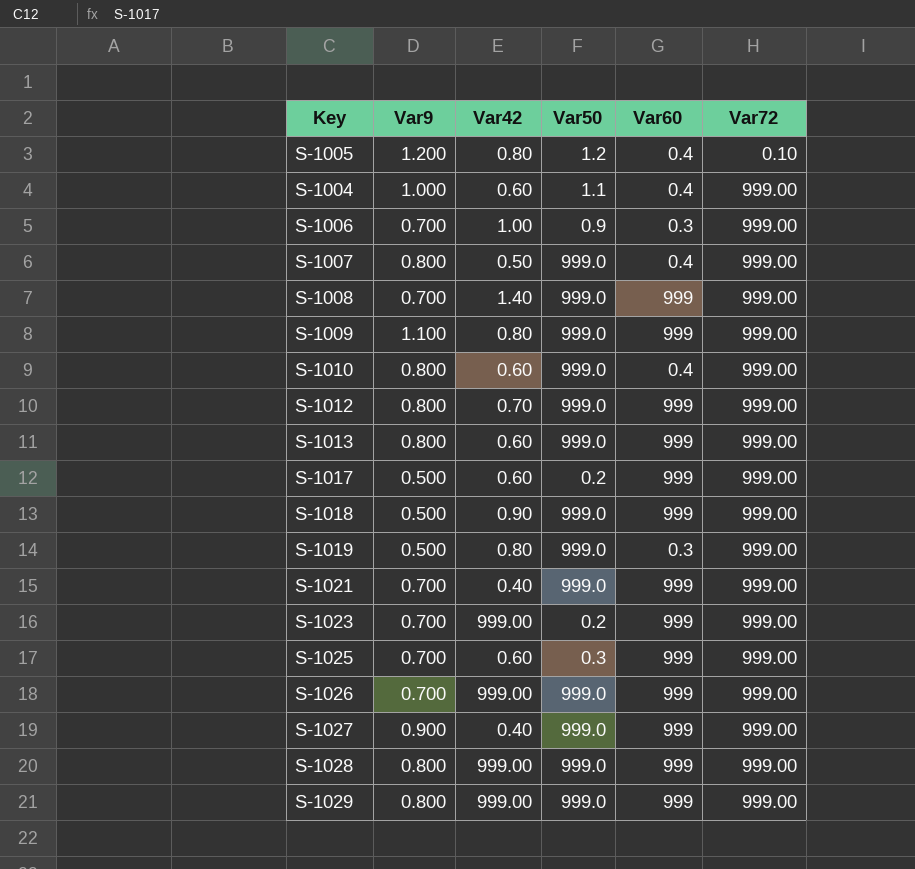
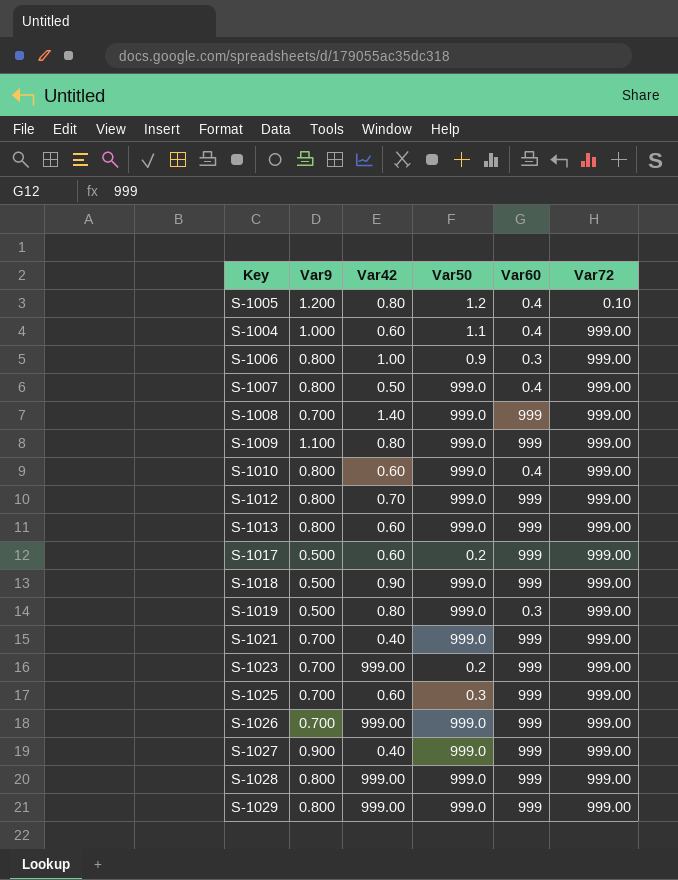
S-1006 | Var9: 0.700 -> 0.800

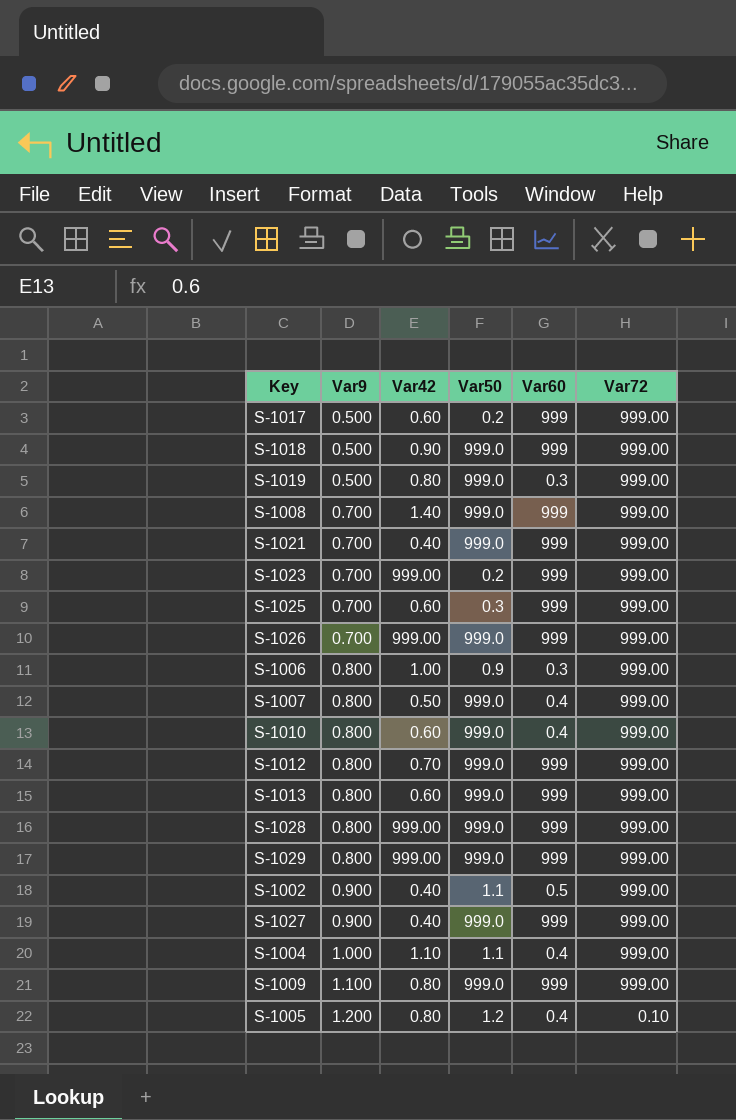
row order: Var72 ascending -> Var9 ascending
row S-1002: none -> 0.900 | 0.40 | 1.1 | 0.5 | 999.00
S-1004 | Var42: 0.60 -> 1.10

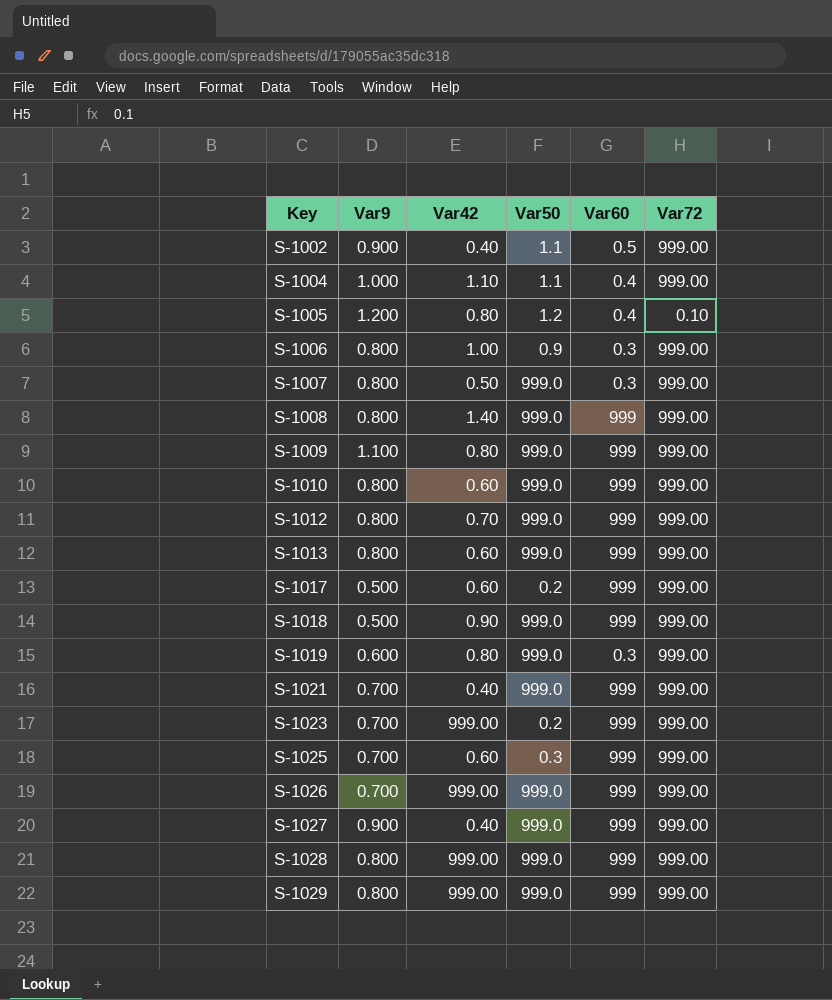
row order: Var9 ascending -> Key ascending
S-1007 | Var60: 0.4 -> 0.3
S-1008 | Var9: 0.700 -> 0.800
S-1010 | Var60: 0.4 -> 999
S-1019 | Var9: 0.500 -> 0.600

